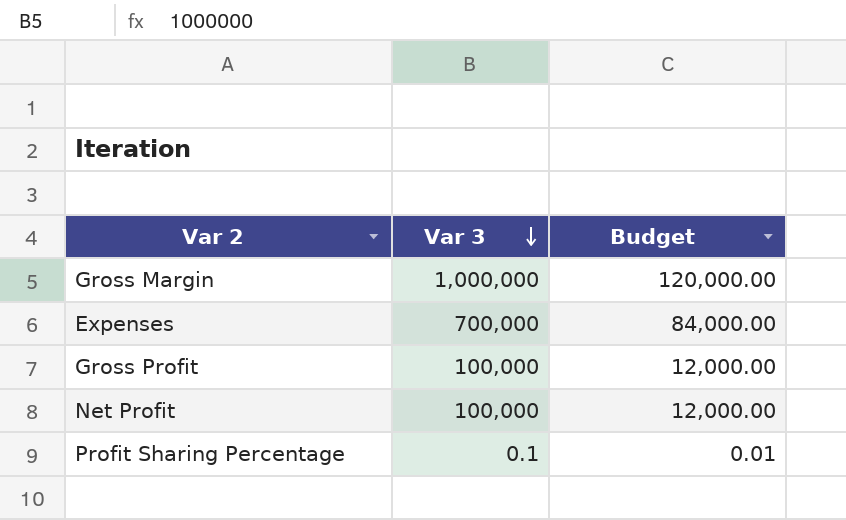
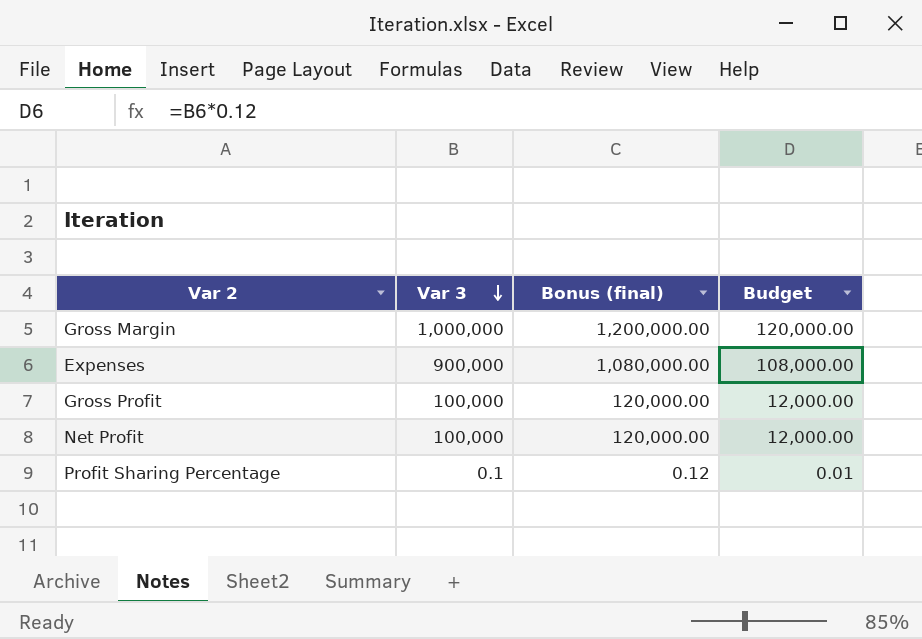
column Bonus (final) | formula: none -> [Var 3] * 1.2
Expenses | Var 3: 700,000 -> 900,000
Expenses | Budget: 84,000.00 -> 108,000.00

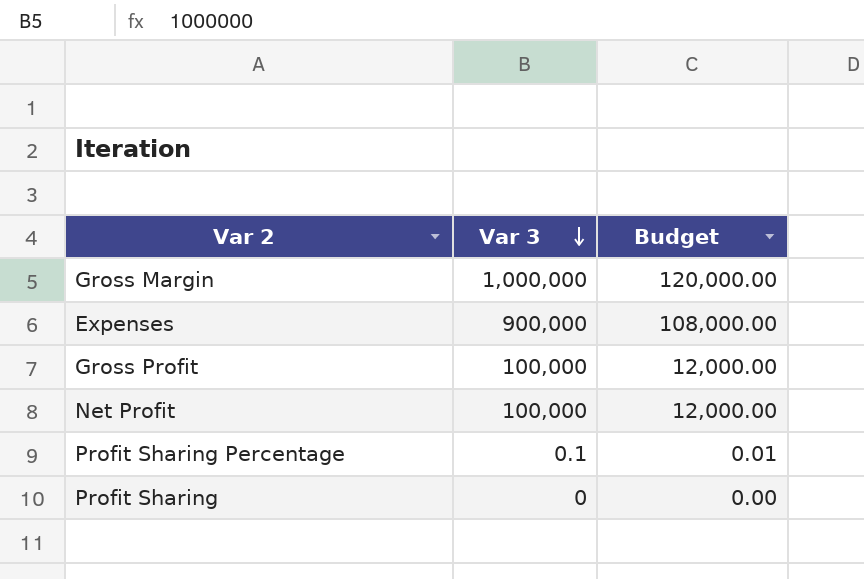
column Bonus (final) | formula: [Var 3] * 1.2 -> none
row Profit Sharing: none -> 0 | 0.00

